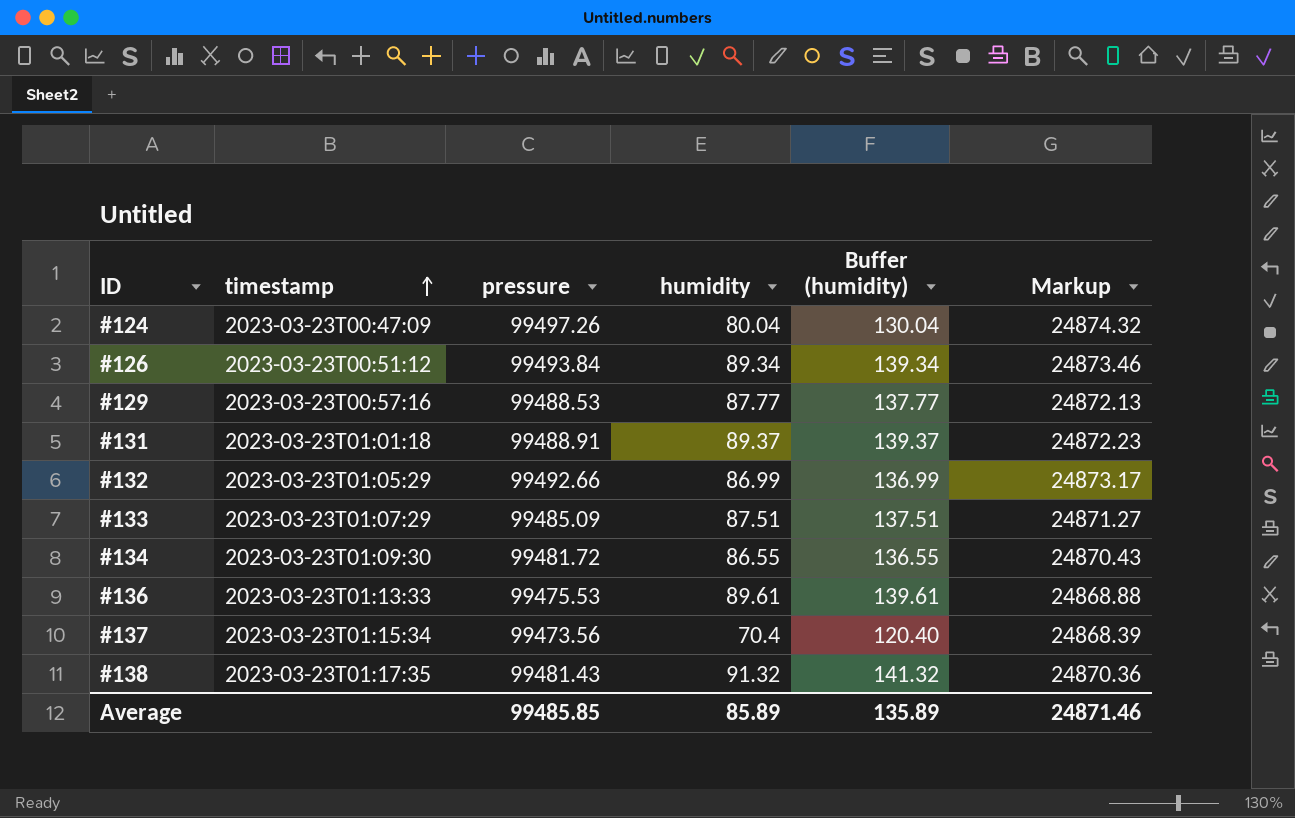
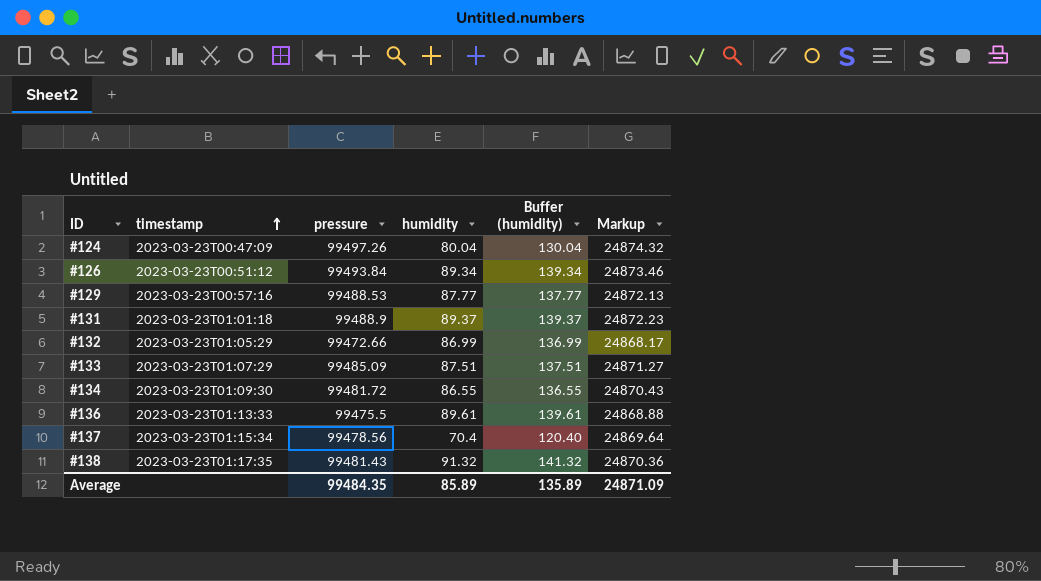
#131 | pressure: 99488.91 -> 99488.9
#132 | pressure: 99492.66 -> 99472.66
#132 | Markup: 24873.17 -> 24868.17
#136 | pressure: 99475.53 -> 99475.5
#137 | pressure: 99473.56 -> 99478.56
#137 | Markup: 24868.39 -> 24869.64
Average | pressure: 99485.85 -> 99484.35
Average | Markup: 24871.46 -> 24871.09

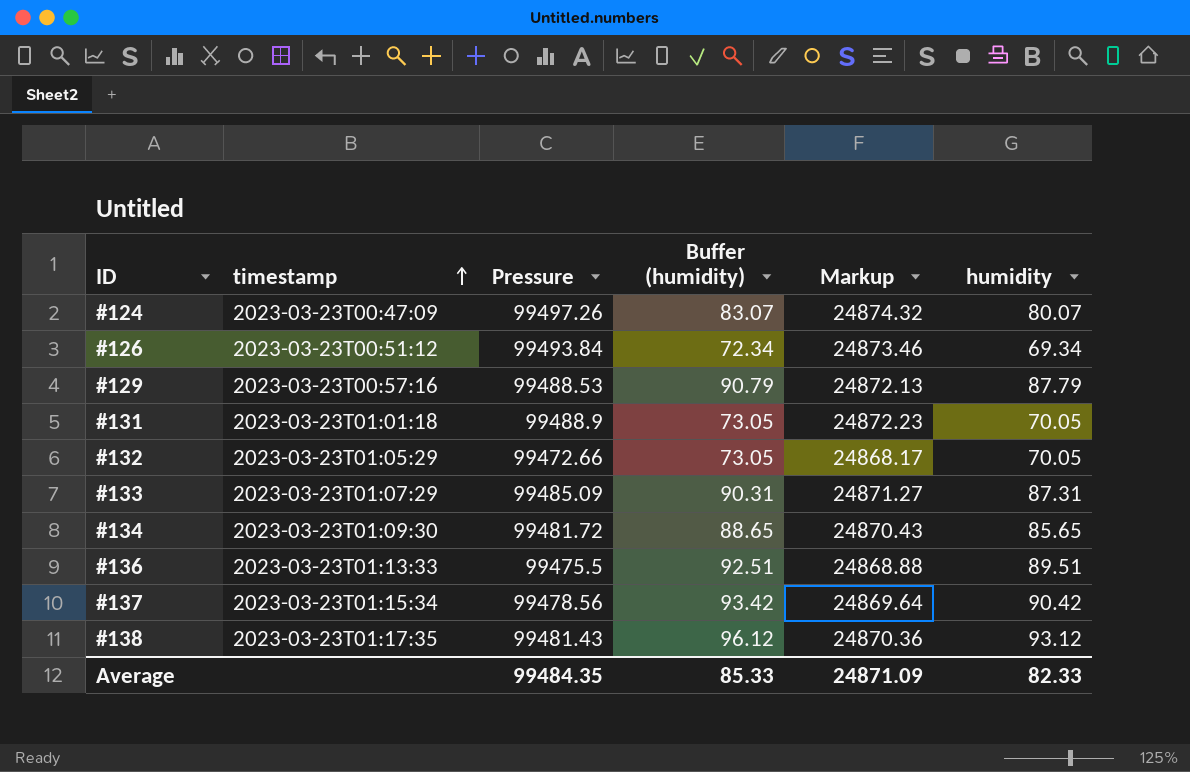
column name: pressure -> Pressure
column Buffer (humidity) | formula: [humidity] + 50 -> [humidity] + 3
column humidity | position: 4 -> 6
#124 | humidity: 80.04 -> 80.07
#126 | humidity: 89.34 -> 69.34
#129 | humidity: 87.77 -> 87.79
#131 | humidity: 89.37 -> 70.05
#132 | humidity: 86.99 -> 70.05
#133 | humidity: 87.51 -> 87.31
#134 | humidity: 86.55 -> 85.65
#136 | humidity: 89.61 -> 89.51
#137 | humidity: 70.4 -> 90.42
#138 | humidity: 91.32 -> 93.12
Average | Buffer (humidity): 135.89 -> 85.33
Average | humidity: 85.89 -> 82.33

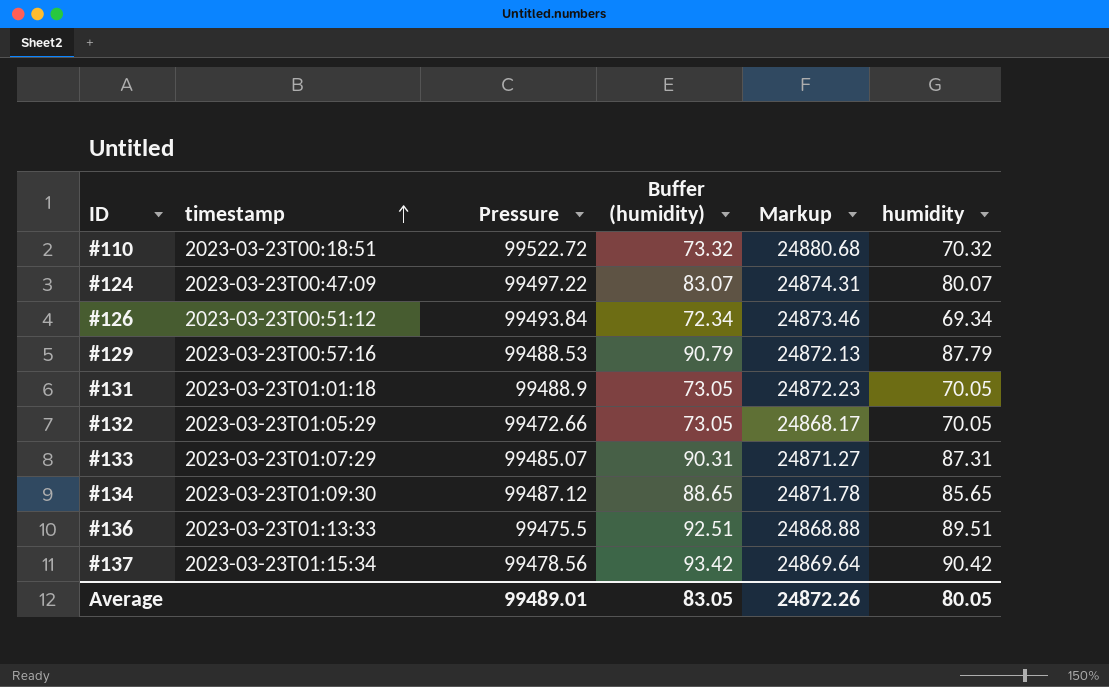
row #138: 2023-03-23T01:17:35 | 99481.43 | 96.12 | 24870.36 | 93.12 -> none
row #110: none -> 2023-03-23T00:18:51 | 99522.72 | 73.32 | 24880.68 | 70.32
#124 | Pressure: 99497.26 -> 99497.22
#124 | Markup: 24874.32 -> 24874.31
#133 | Pressure: 99485.09 -> 99485.07
#134 | Pressure: 99481.72 -> 99487.12
#134 | Markup: 24870.43 -> 24871.78
Average | Pressure: 99484.35 -> 99489.01
Average | Buffer (humidity): 85.33 -> 83.05
Average | Markup: 24871.09 -> 24872.26
Average | humidity: 82.33 -> 80.05

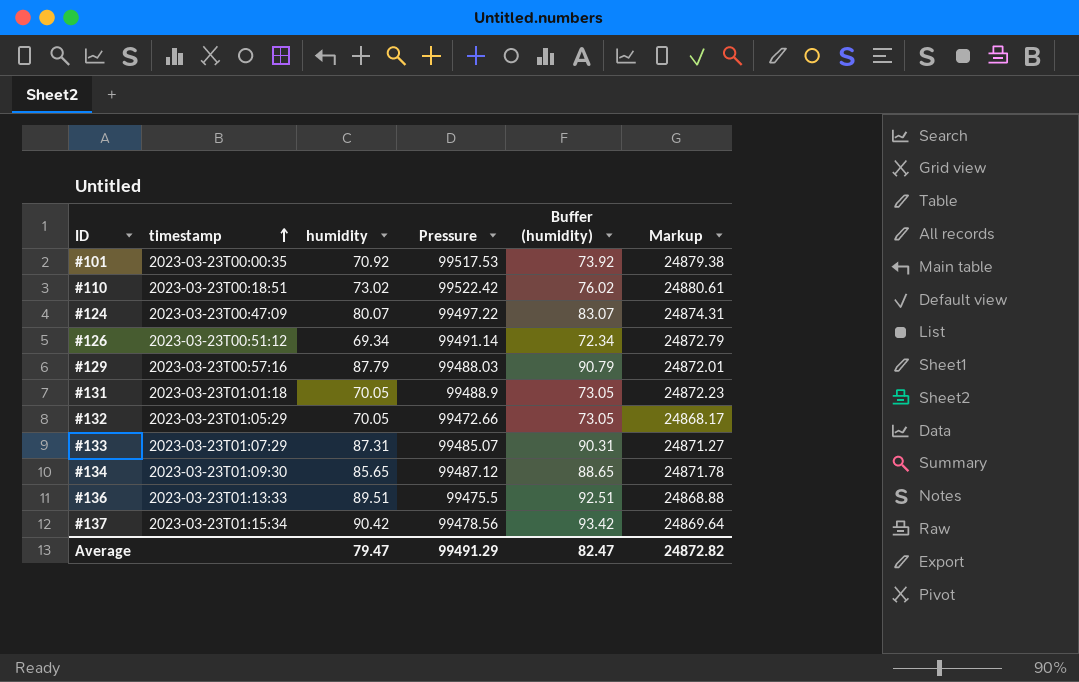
column humidity | position: 6 -> 3
row #101: none -> 2023-03-23T00:00:35 | 70.92 | 99517.53 | 73.92 | 24879.38
#110 | humidity: 70.32 -> 73.02
#110 | Pressure: 99522.72 -> 99522.42
#110 | Buffer (humidity): 73.32 -> 76.02
#110 | Markup: 24880.68 -> 24880.61
#126 | Pressure: 99493.84 -> 99491.14
#126 | Markup: 24873.46 -> 24872.79
#129 | Pressure: 99488.53 -> 99488.03
#129 | Markup: 24872.13 -> 24872.01
Average | humidity: 80.05 -> 79.47
Average | Pressure: 99489.01 -> 99491.29
Average | Buffer (humidity): 83.05 -> 82.47
Average | Markup: 24872.26 -> 24872.82

